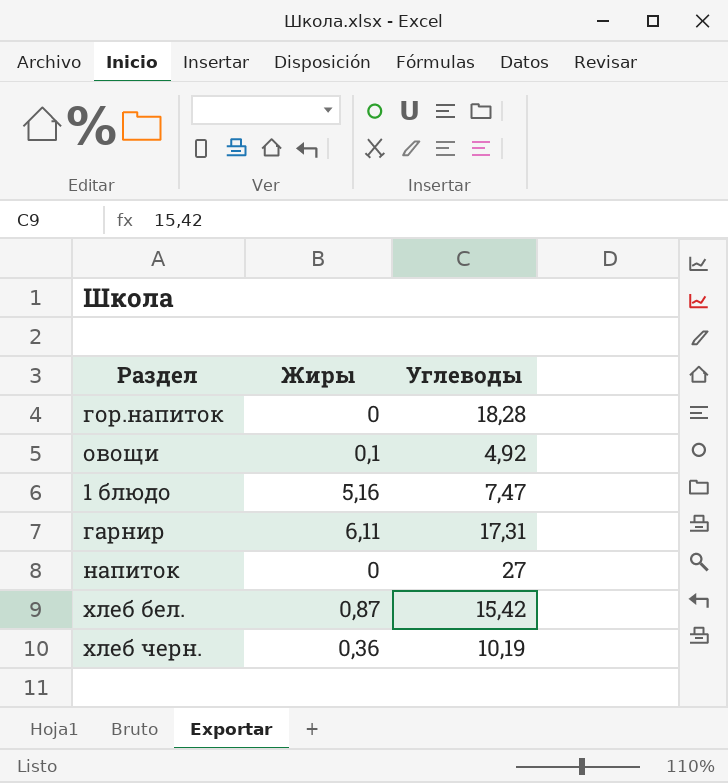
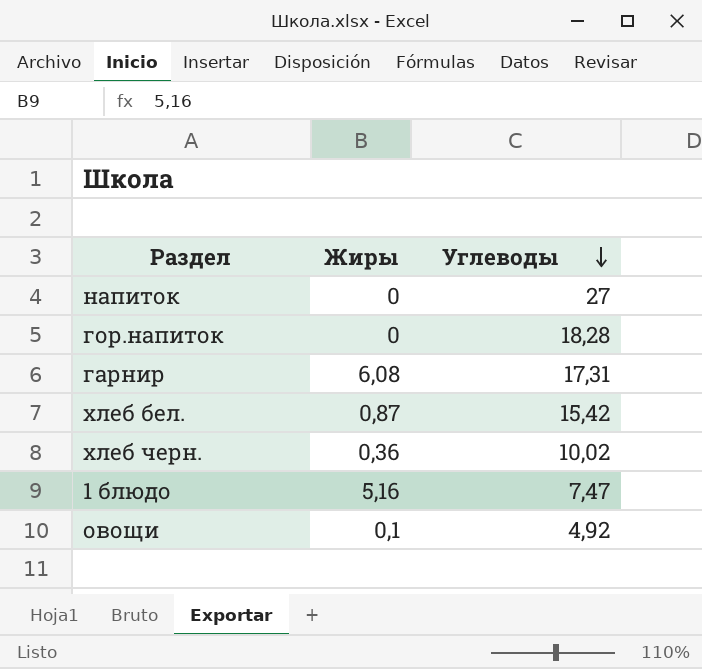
row order: none -> Углеводы descending
гарнир | Жиры: 6,11 -> 6,08
хлеб черн. | Углеводы: 10,19 -> 10,02

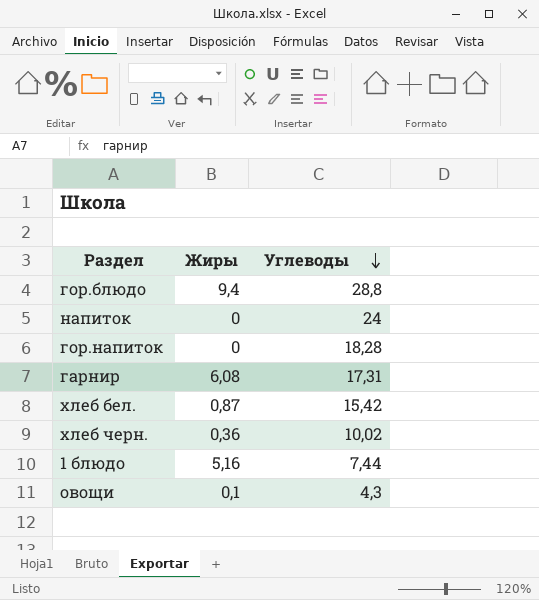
row гор.блюдо: none -> 9,4 | 28,8
напиток | Углеводы: 27 -> 24
1 блюдо | Углеводы: 7,47 -> 7,44
овощи | Углеводы: 4,92 -> 4,3

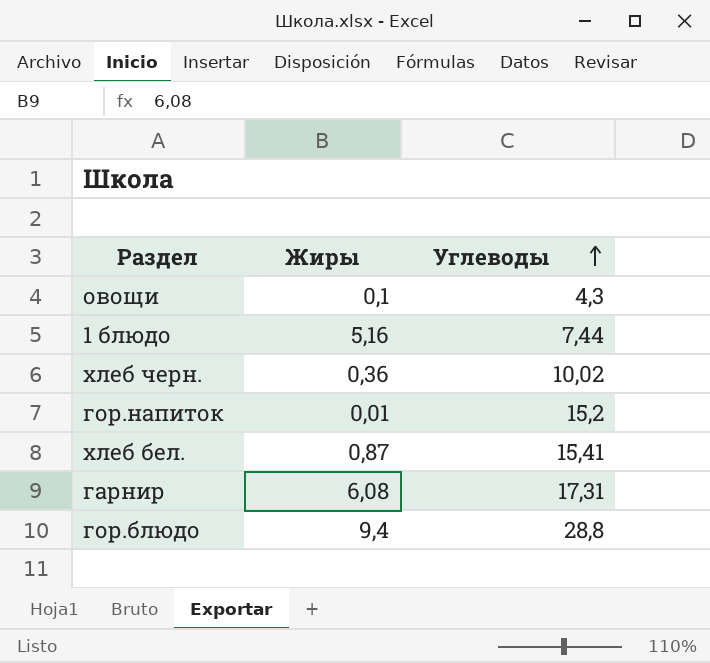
row order: Углеводы descending -> Углеводы ascending
row напиток: 0 | 24 -> none
гор.напиток | Жиры: 0 -> 0,01
гор.напиток | Углеводы: 18,28 -> 15,2
хлеб бел. | Углеводы: 15,42 -> 15,41

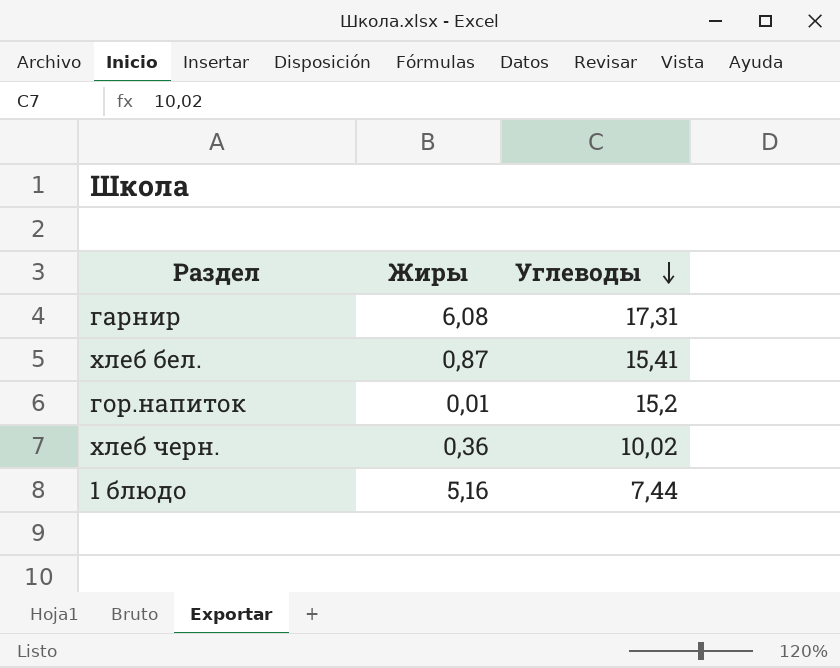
row order: Углеводы ascending -> Углеводы descending
row овощи: 0,1 | 4,3 -> none
row гор.блюдо: 9,4 | 28,8 -> none

